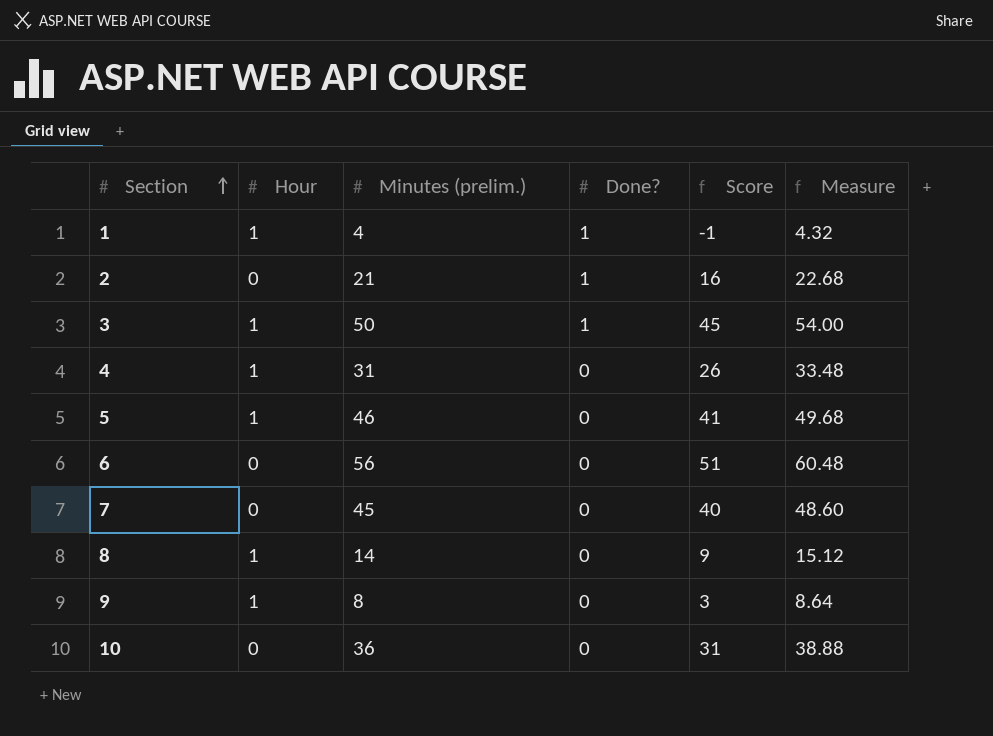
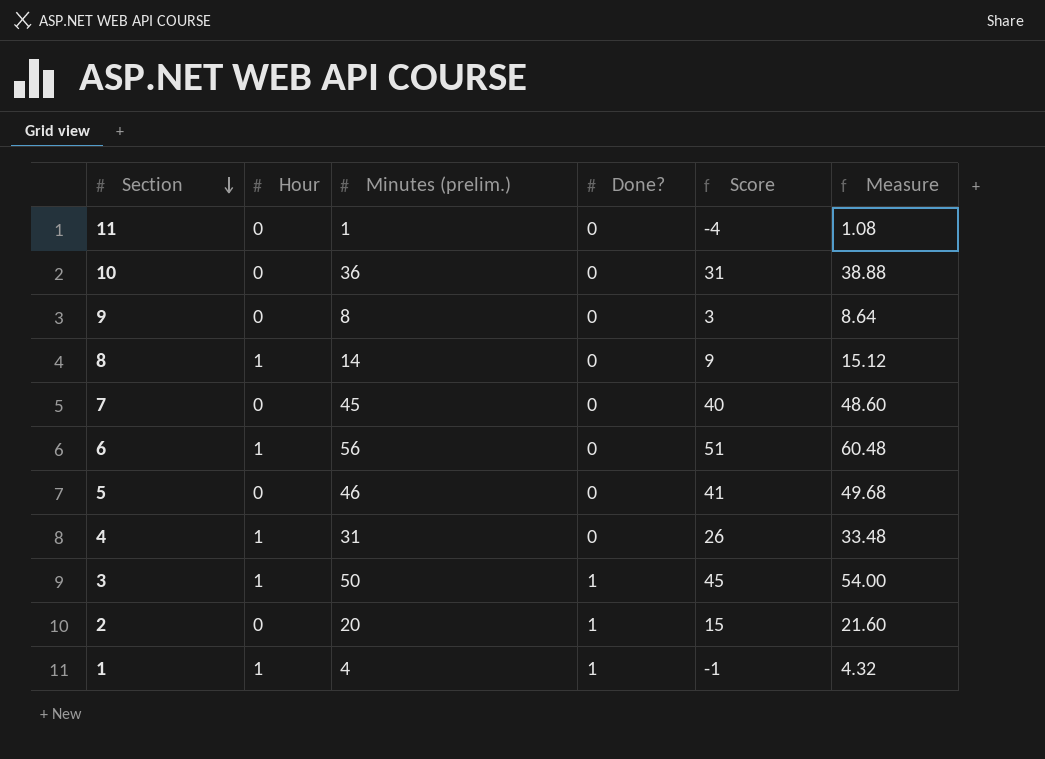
row order: Section ascending -> Section descending
row 11: none -> 0 | 1 | 0 | -4 | 1.08
9 | Hour: 1 -> 0
6 | Hour: 0 -> 1
5 | Hour: 1 -> 0
2 | Minutes (prelim.): 21 -> 20
2 | Score: 16 -> 15
2 | Measure: 22.68 -> 21.60

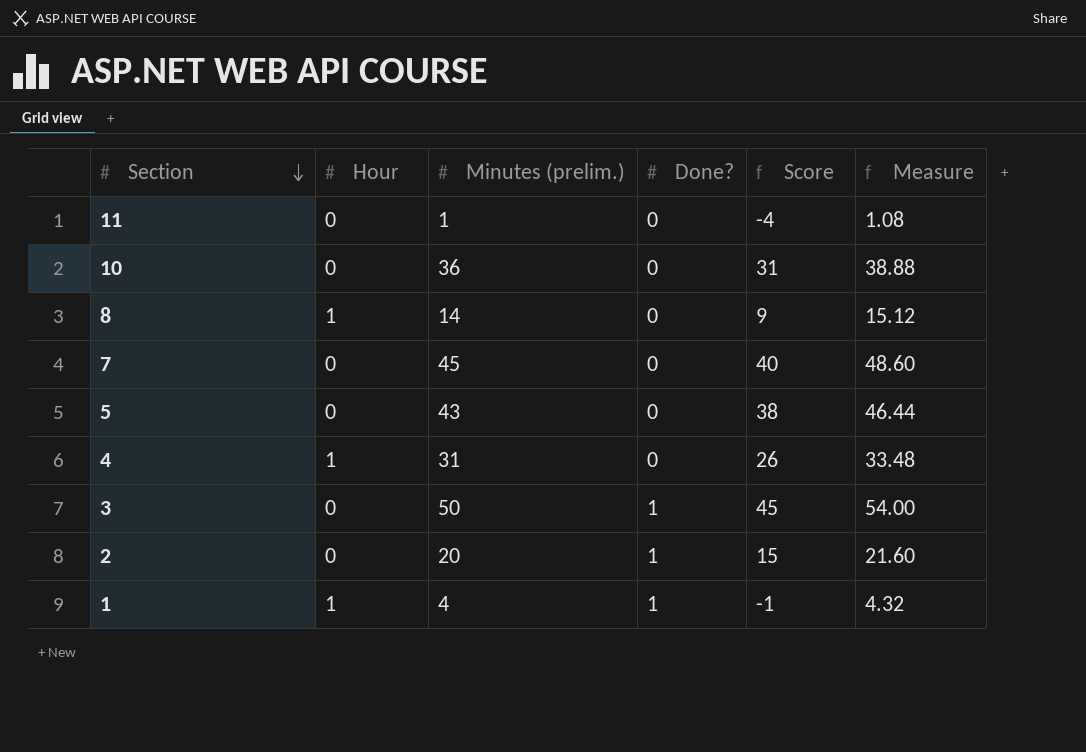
row 9: 0 | 8 | 0 | 3 | 8.64 -> none
row 6: 1 | 56 | 0 | 51 | 60.48 -> none
5 | Minutes (prelim.): 46 -> 43
5 | Score: 41 -> 38
5 | Measure: 49.68 -> 46.44
3 | Hour: 1 -> 0

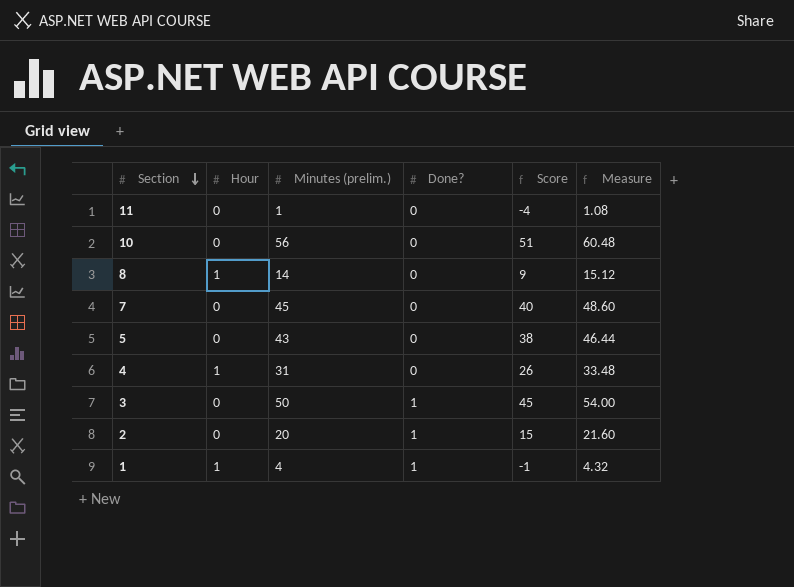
10 | Minutes (prelim.): 36 -> 56
10 | Score: 31 -> 51
10 | Measure: 38.88 -> 60.48

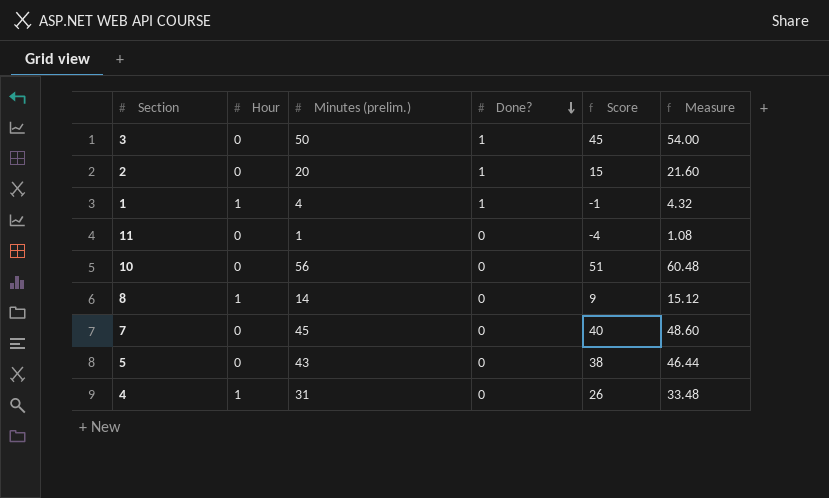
row order: Section descending -> Done? descending

